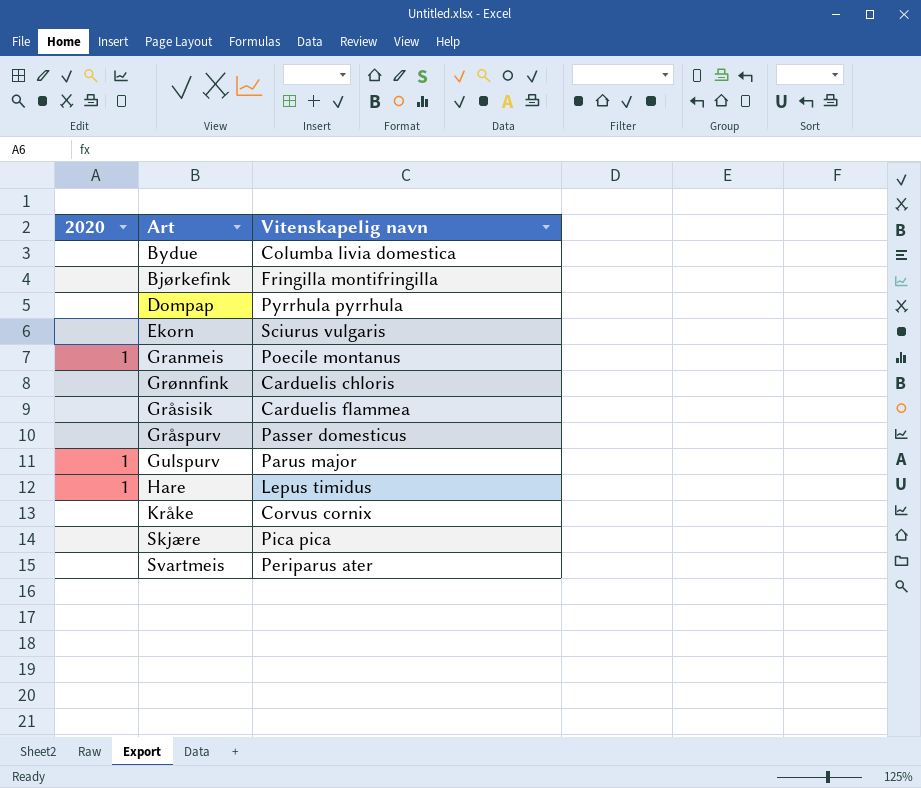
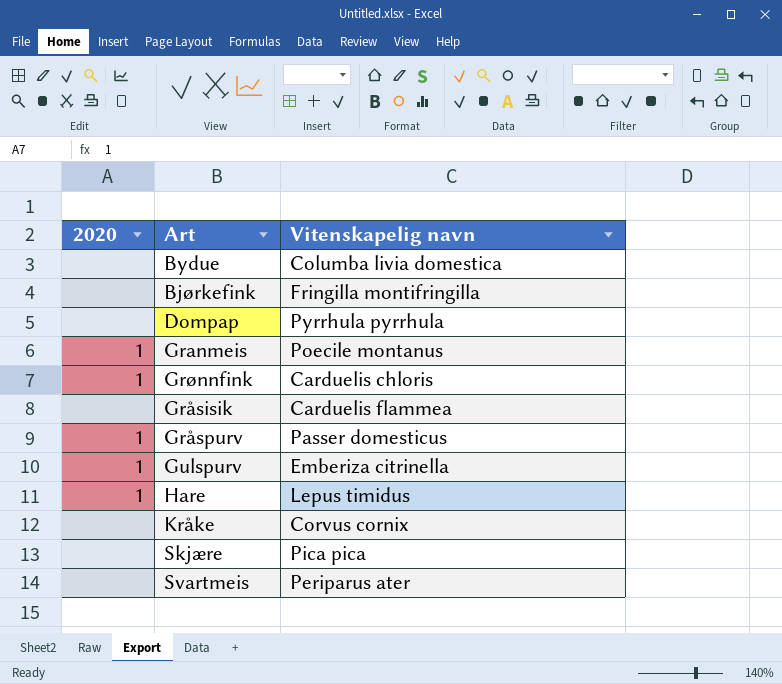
row Ekorn: none | Sciurus vulgaris -> none
Grønnfink | 2020: none -> 1
Gråspurv | 2020: none -> 1
Gulspurv | Vitenskapelig navn: Parus major -> Emberiza citrinella

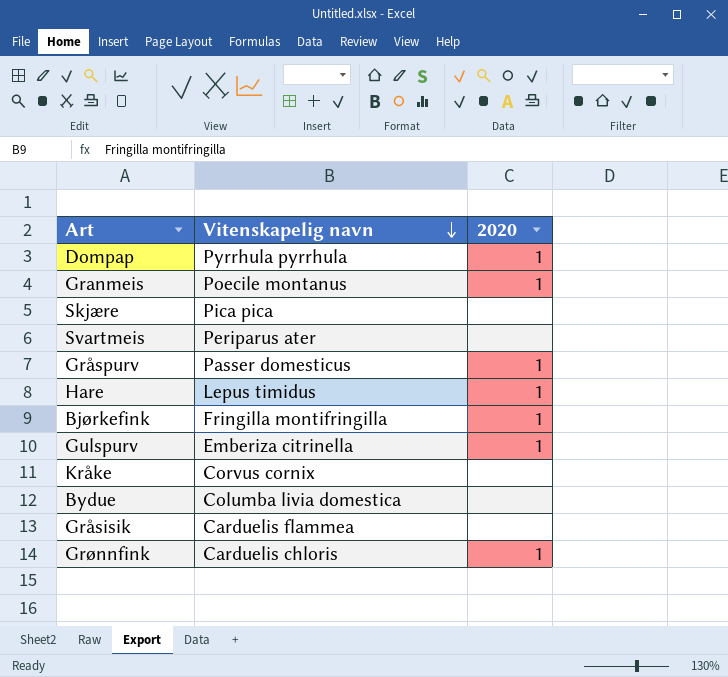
row order: none -> Vitenskapelig navn descending
column 2020 | position: 1 -> 3
Dompap | 2020: none -> 1
Bjørkefink | 2020: none -> 1

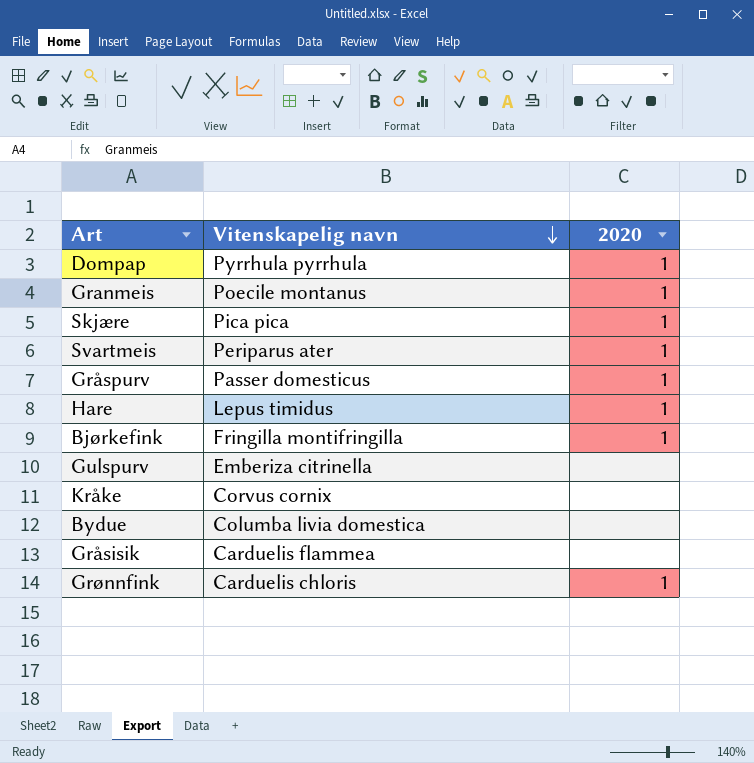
Skjære | 2020: none -> 1
Svartmeis | 2020: none -> 1
Gulspurv | 2020: 1 -> none

